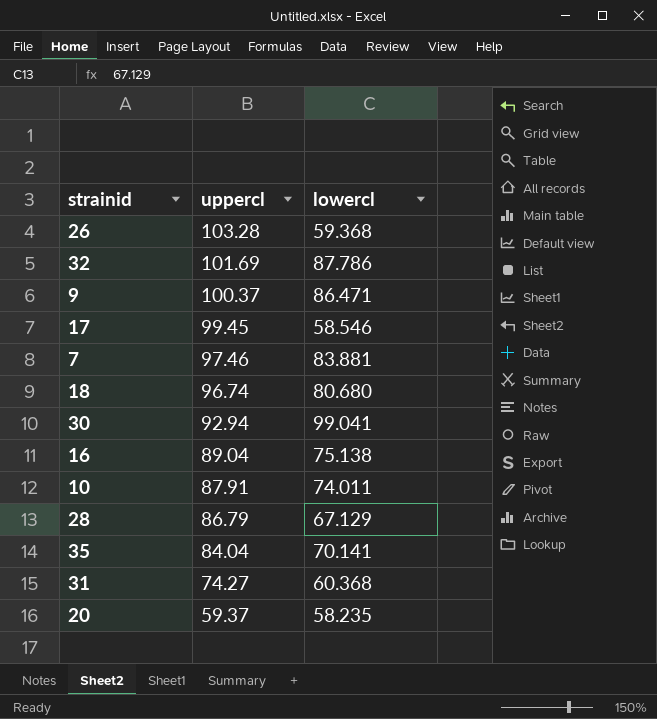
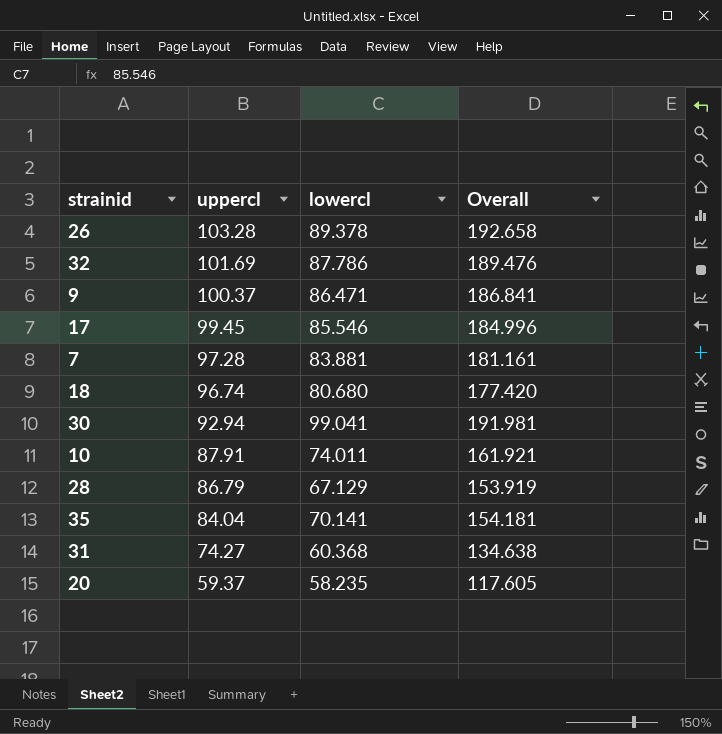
column Overall | formula: none -> [uppercl] + [lowercl]
row 16: 89.04 | 75.138 -> none
26 | lowercl: 59.368 -> 89.378
17 | lowercl: 58.546 -> 85.546
7 | uppercl: 97.46 -> 97.28

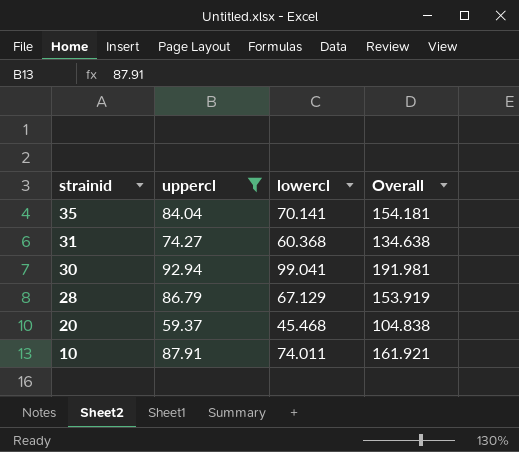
filter: none -> uppercl <= 92.94
row order: uppercl descending -> strainid descending
20 | lowercl: 58.235 -> 45.468
20 | Overall: 117.605 -> 104.838

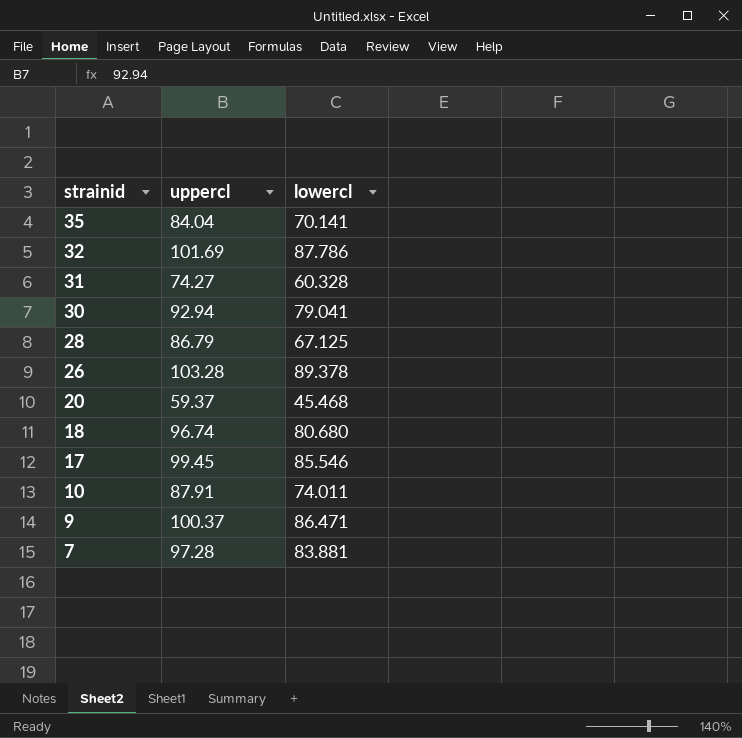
filter: uppercl <= 92.94 -> none
column Overall | formula: [uppercl] + [lowercl] -> none
31 | lowercl: 60.368 -> 60.328
30 | lowercl: 99.041 -> 79.041
28 | lowercl: 67.129 -> 67.125

